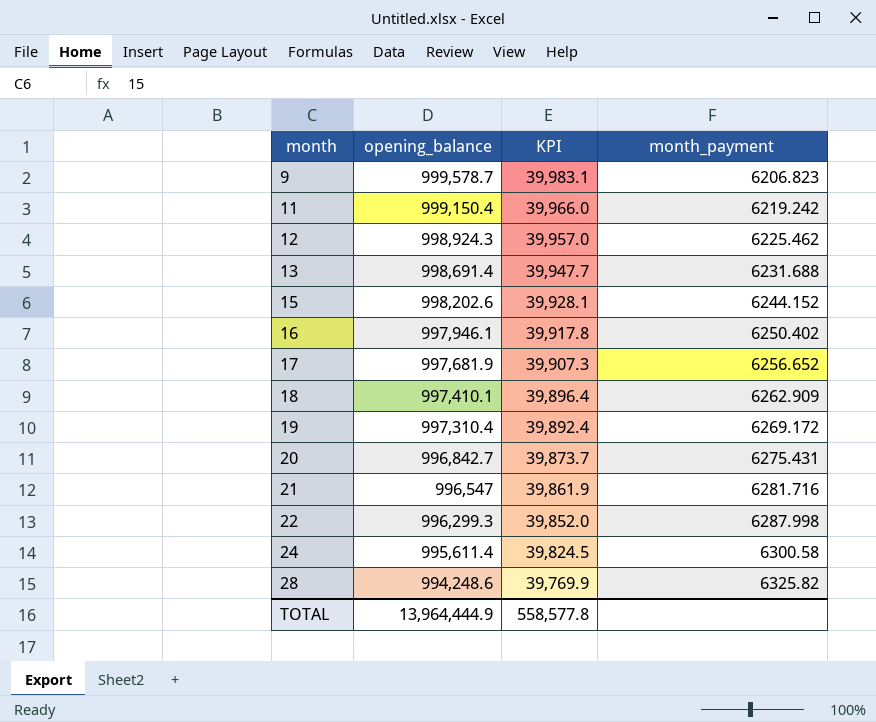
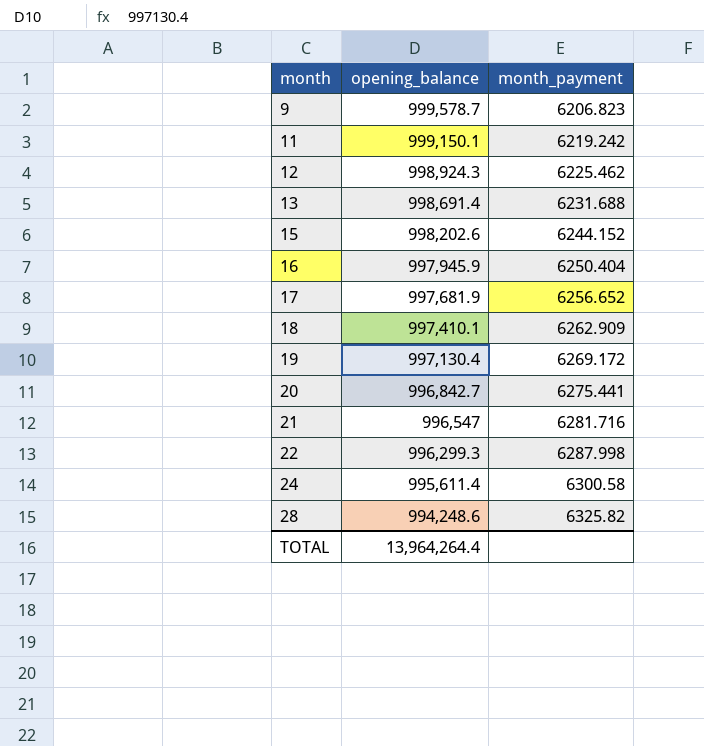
column KPI | formula: [opening_balance] * 0.04 -> none
11 | opening_balance: 999,150.4 -> 999,150.1
16 | opening_balance: 997,946.1 -> 997,945.9
16 | month_payment: 6250.402 -> 6250.404
19 | opening_balance: 997,310.4 -> 997,130.4
20 | month_payment: 6275.431 -> 6275.441
TOTAL | opening_balance: 13,964,444.9 -> 13,964,264.4

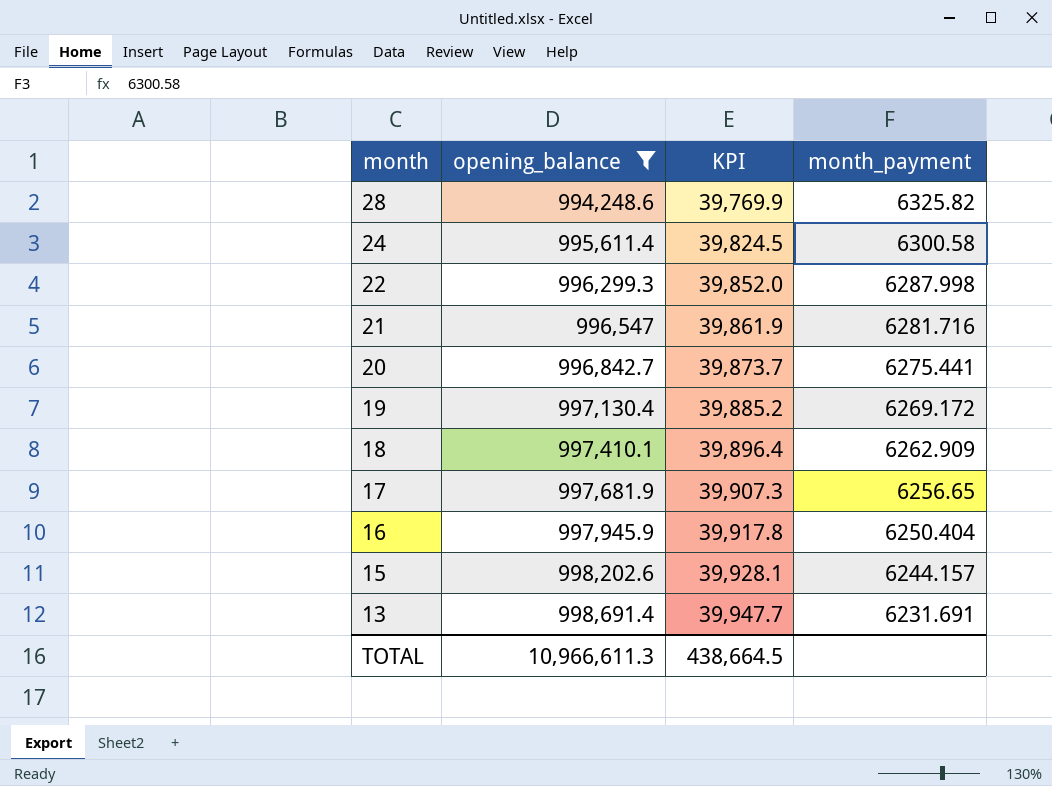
filter: none -> opening_balance <= 998,691.4
row order: month ascending -> month descending
column KPI | formula: none -> [opening_balance] * 0.04
17 | month_payment: 6256.652 -> 6256.65
15 | month_payment: 6244.152 -> 6244.157
13 | month_payment: 6231.688 -> 6231.691
TOTAL | opening_balance: 13,964,264.4 -> 10,966,611.3

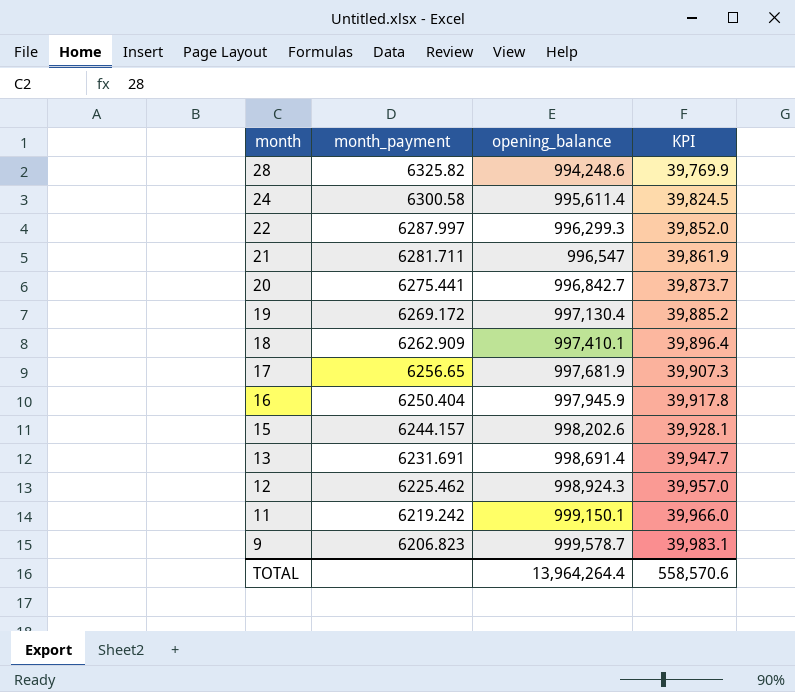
filter: opening_balance <= 998,691.4 -> none
column month_payment | position: 4 -> 2
22 | month_payment: 6287.998 -> 6287.997
21 | month_payment: 6281.716 -> 6281.711
TOTAL | opening_balance: 10,966,611.3 -> 13,964,264.4
TOTAL | KPI: 438,664.5 -> 558,570.6

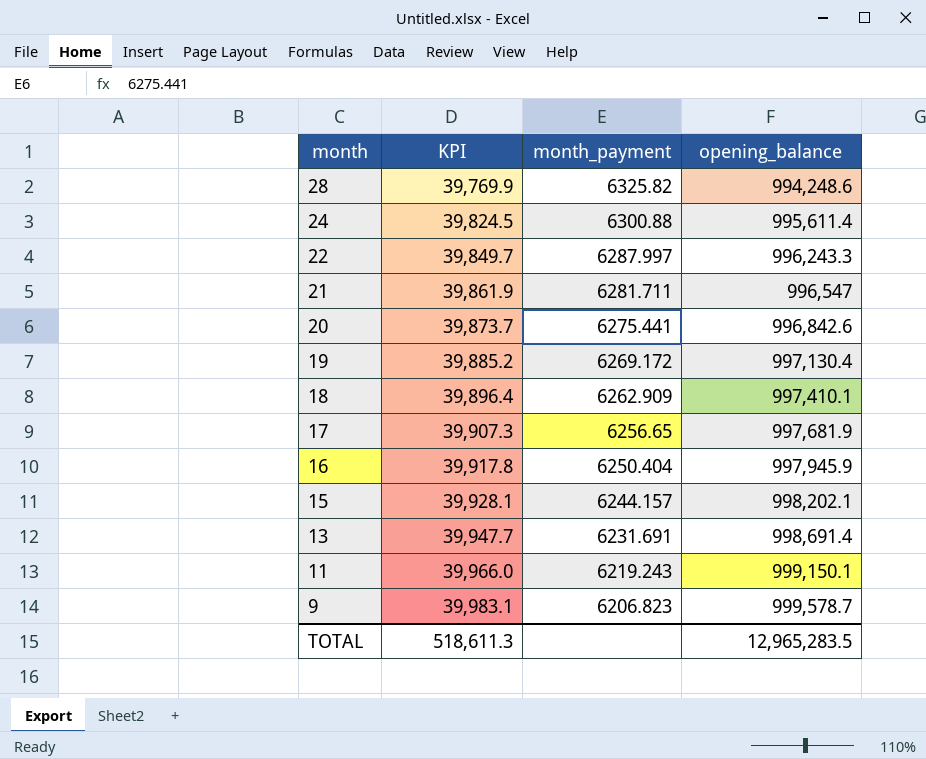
column KPI | position: 4 -> 2
row 12: 6225.462 | 998,924.3 | 39,957.0 -> none
24 | month_payment: 6300.58 -> 6300.88
22 | KPI: 39,852.0 -> 39,849.7
22 | opening_balance: 996,299.3 -> 996,243.3
20 | opening_balance: 996,842.7 -> 996,842.6
15 | opening_balance: 998,202.6 -> 998,202.1
11 | month_payment: 6219.242 -> 6219.243
TOTAL | KPI: 558,570.6 -> 518,611.3
TOTAL | opening_balance: 13,964,264.4 -> 12,965,283.5

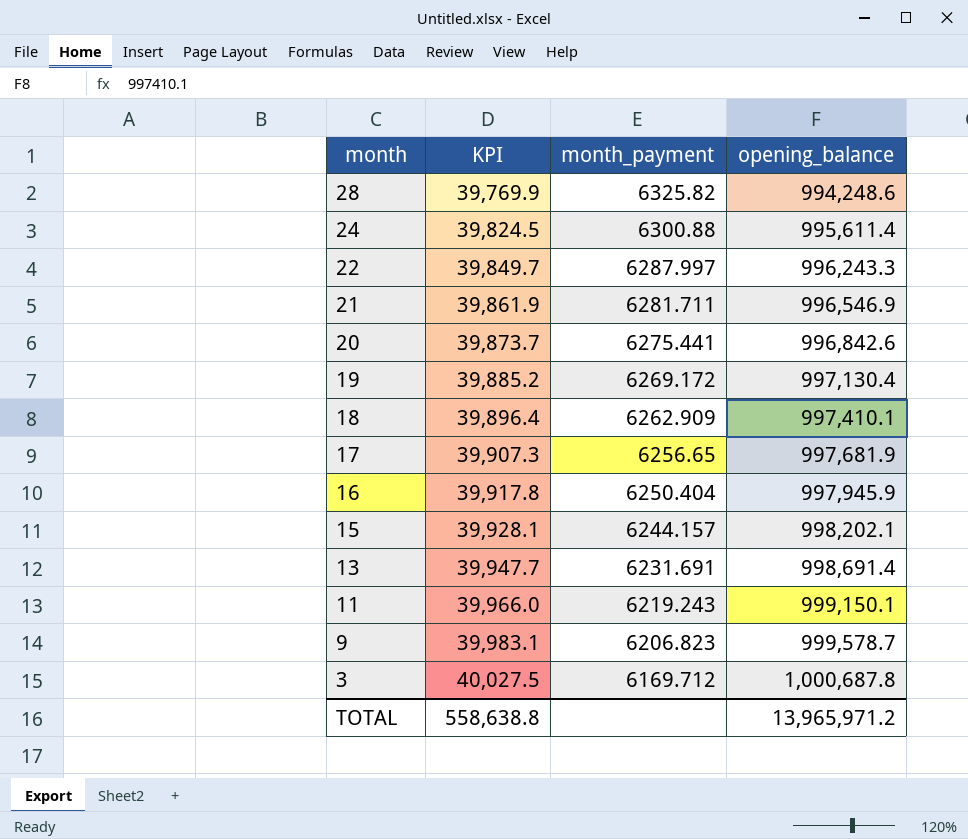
21 | opening_balance: 996,547 -> 996,546.9
row 3: none -> 40,027.5 | 6169.712 | 1,000,687.8
TOTAL | KPI: 518,611.3 -> 558,638.8
TOTAL | opening_balance: 12,965,283.5 -> 13,965,971.2

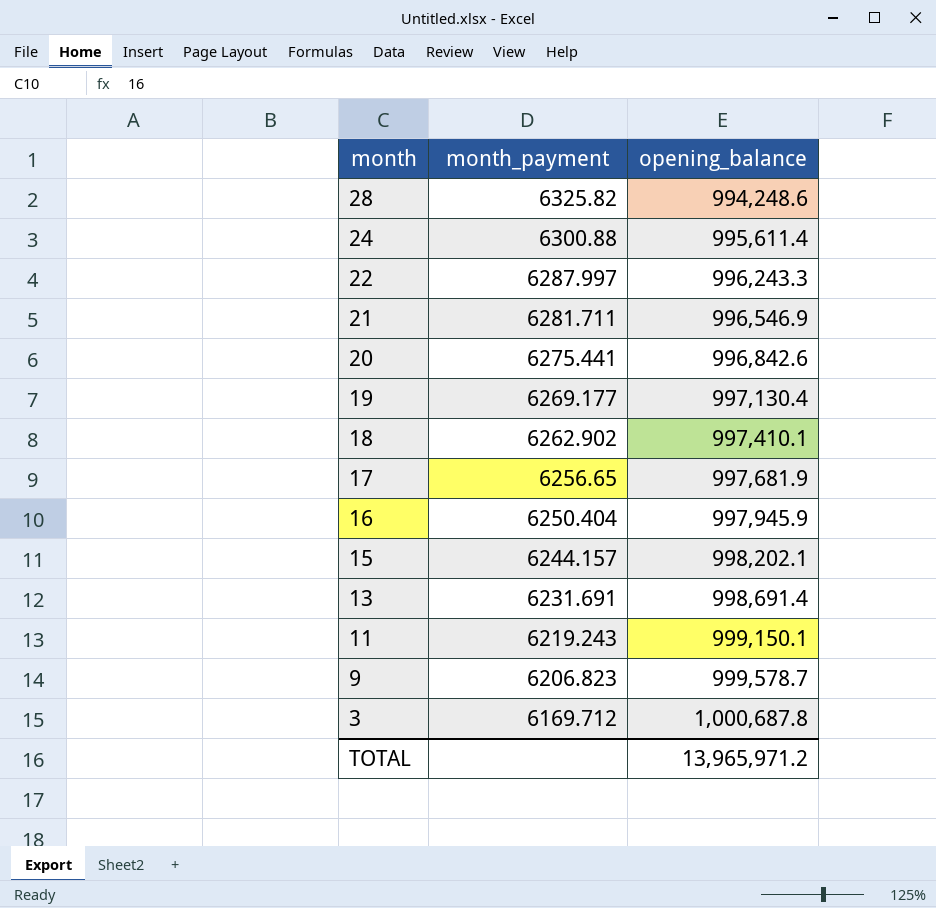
column KPI | formula: [opening_balance] * 0.04 -> none
19 | month_payment: 6269.172 -> 6269.177
18 | month_payment: 6262.909 -> 6262.902

